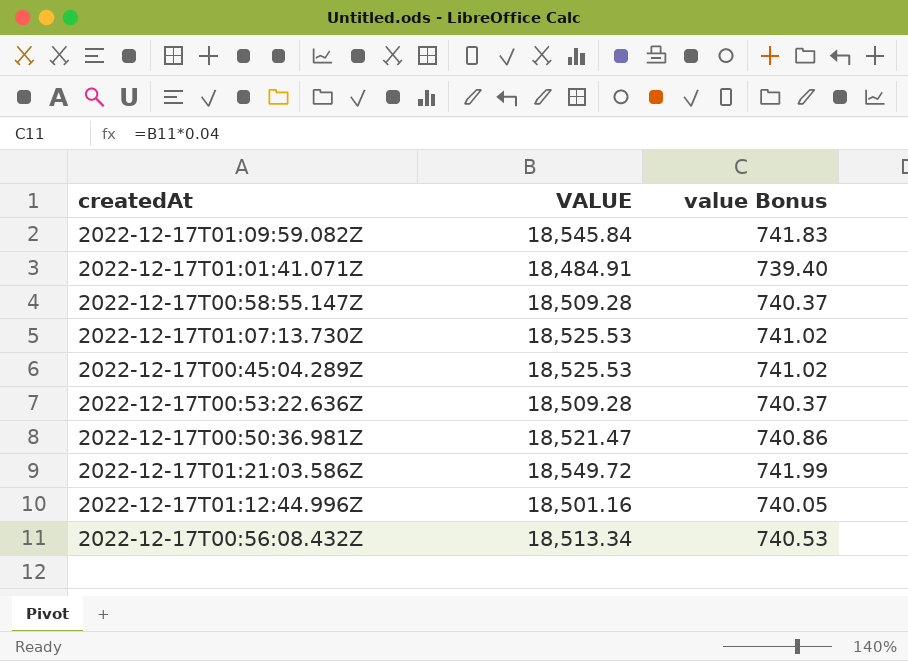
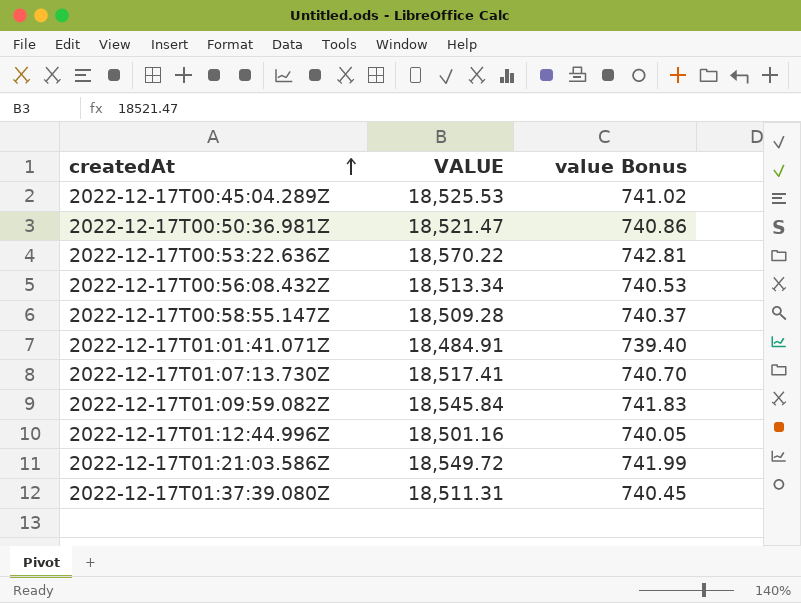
row order: none -> createdAt ascending
2022-12-17T00:53:22.636Z | VALUE: 18,509.28 -> 18,570.22
2022-12-17T00:53:22.636Z | value Bonus: 740.37 -> 742.81
2022-12-17T01:07:13.730Z | VALUE: 18,525.53 -> 18,517.41
2022-12-17T01:07:13.730Z | value Bonus: 741.02 -> 740.70
row 2022-12-17T01:37:39.080Z: none -> 18,511.31 | 740.45

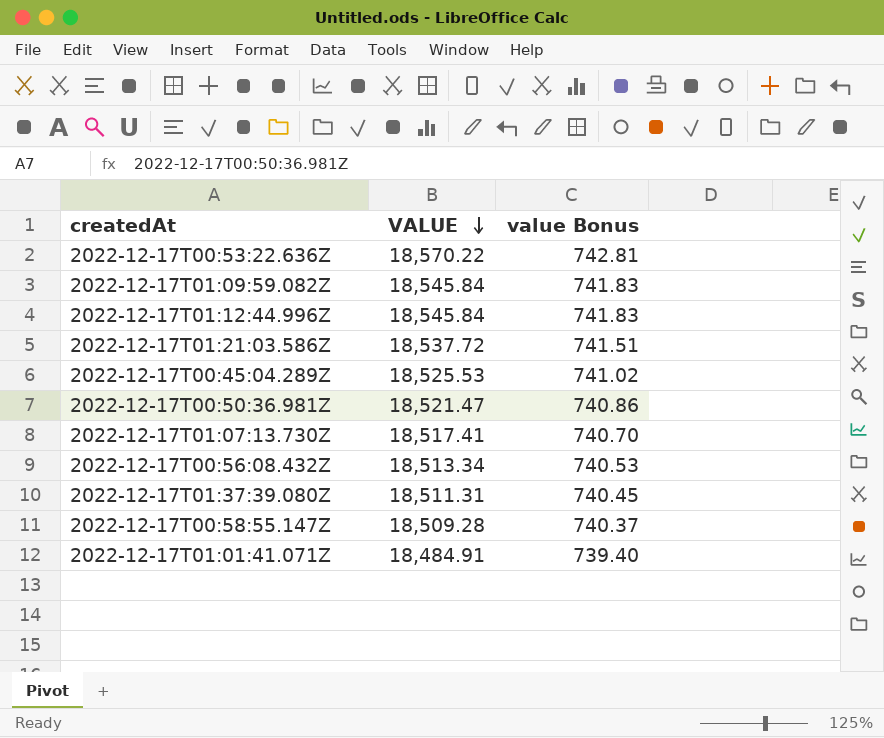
row order: createdAt ascending -> VALUE descending
2022-12-17T01:12:44.996Z | VALUE: 18,501.16 -> 18,545.84
2022-12-17T01:12:44.996Z | value Bonus: 740.05 -> 741.83
2022-12-17T01:21:03.586Z | VALUE: 18,549.72 -> 18,537.72
2022-12-17T01:21:03.586Z | value Bonus: 741.99 -> 741.51

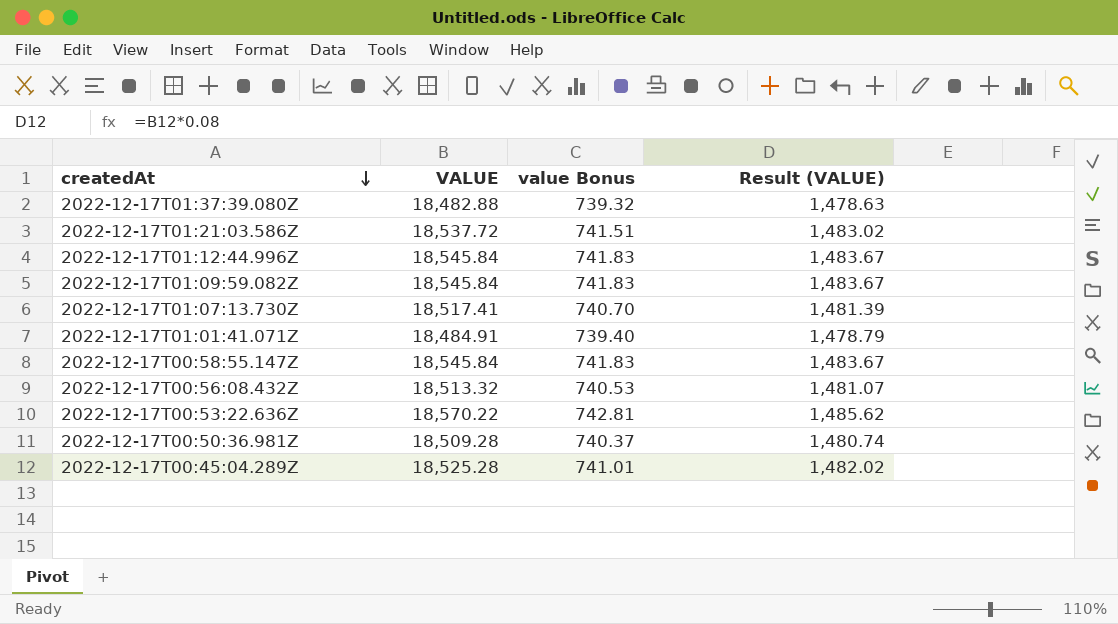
row order: VALUE descending -> createdAt descending
column Result (VALUE) | formula: none -> [VALUE] * 0.08
2022-12-17T01:37:39.080Z | VALUE: 18,511.31 -> 18,482.88
2022-12-17T01:37:39.080Z | value Bonus: 740.45 -> 739.32
2022-12-17T00:58:55.147Z | VALUE: 18,509.28 -> 18,545.84
2022-12-17T00:58:55.147Z | value Bonus: 740.37 -> 741.83
2022-12-17T00:56:08.432Z | VALUE: 18,513.34 -> 18,513.32
2022-12-17T00:50:36.981Z | VALUE: 18,521.47 -> 18,509.28
2022-12-17T00:50:36.981Z | value Bonus: 740.86 -> 740.37
2022-12-17T00:45:04.289Z | VALUE: 18,525.53 -> 18,525.28
2022-12-17T00:45:04.289Z | value Bonus: 741.02 -> 741.01

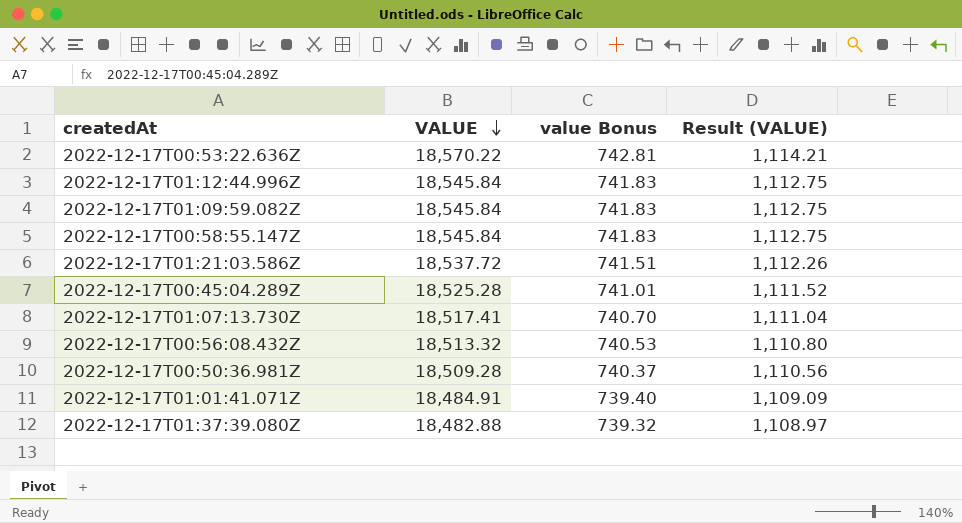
row order: createdAt descending -> VALUE descending
column Result (VALUE) | formula: [VALUE] * 0.08 -> [VALUE] * 0.06

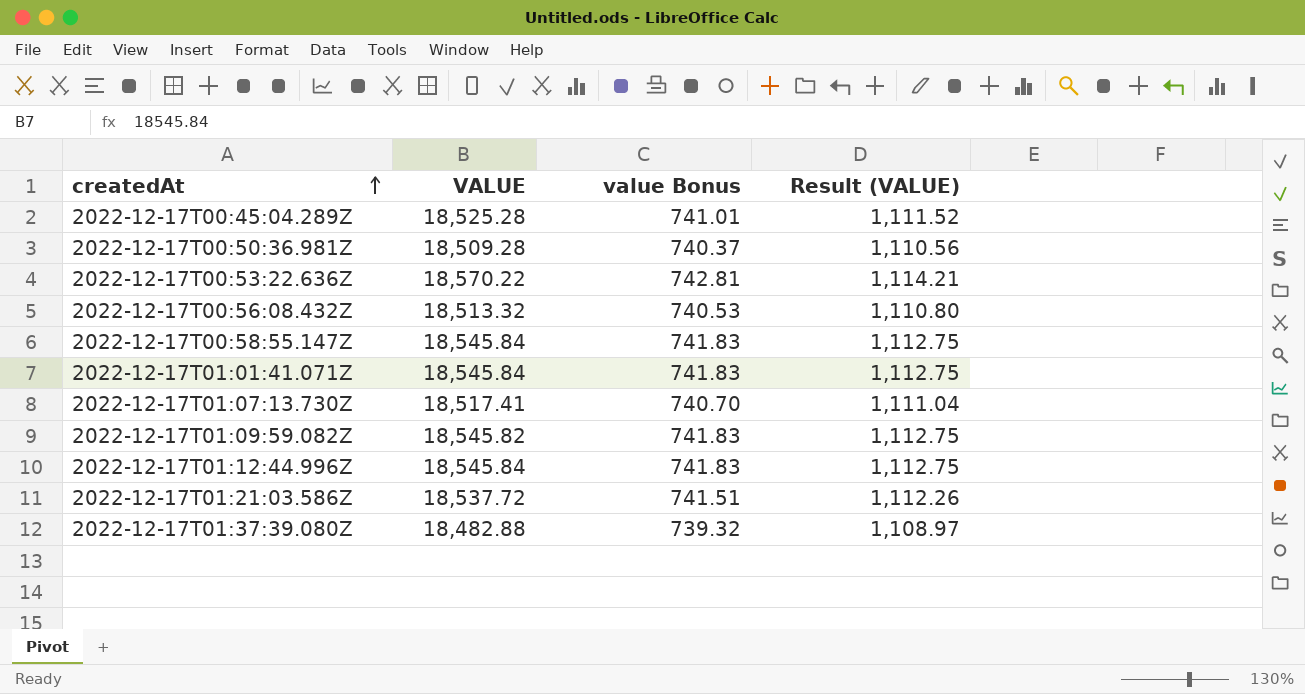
row order: VALUE descending -> createdAt ascending
2022-12-17T01:01:41.071Z | VALUE: 18,484.91 -> 18,545.84
2022-12-17T01:01:41.071Z | value Bonus: 739.40 -> 741.83
2022-12-17T01:01:41.071Z | Result (VALUE): 1,109.09 -> 1,112.75
2022-12-17T01:09:59.082Z | VALUE: 18,545.84 -> 18,545.82

